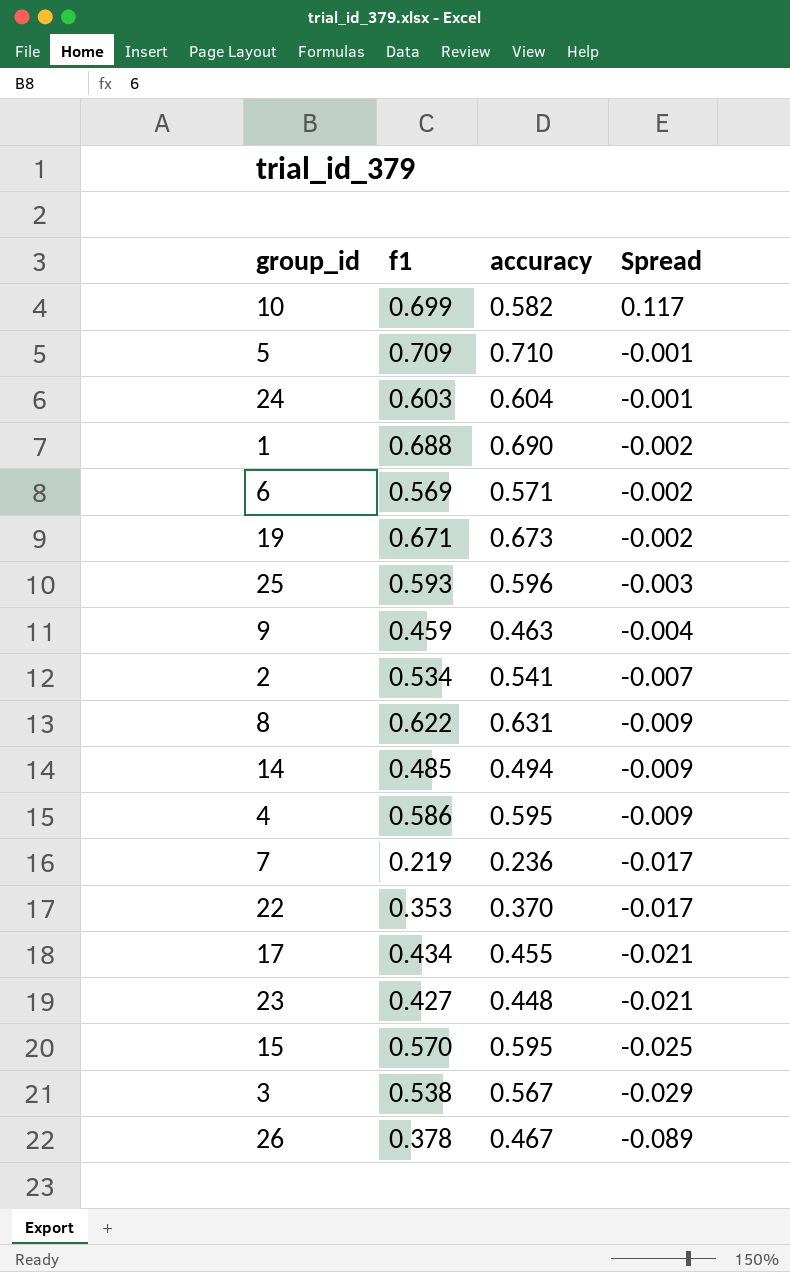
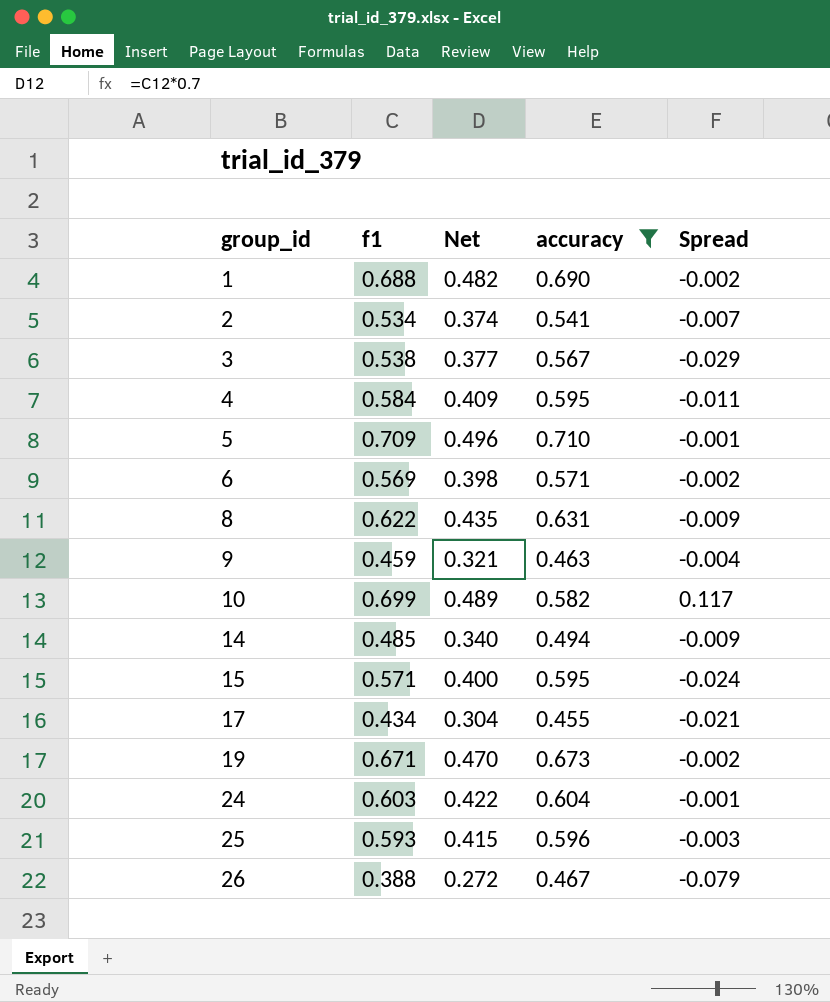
filter: none -> accuracy >= 0.455
row order: Spread descending -> group_id ascending
column Net | formula: none -> [f1] * 0.7
4 | f1: 0.586 -> 0.584
4 | Spread: -0.009 -> -0.011
15 | f1: 0.570 -> 0.571
15 | Spread: -0.025 -> -0.024
26 | f1: 0.378 -> 0.388
26 | Spread: -0.089 -> -0.079

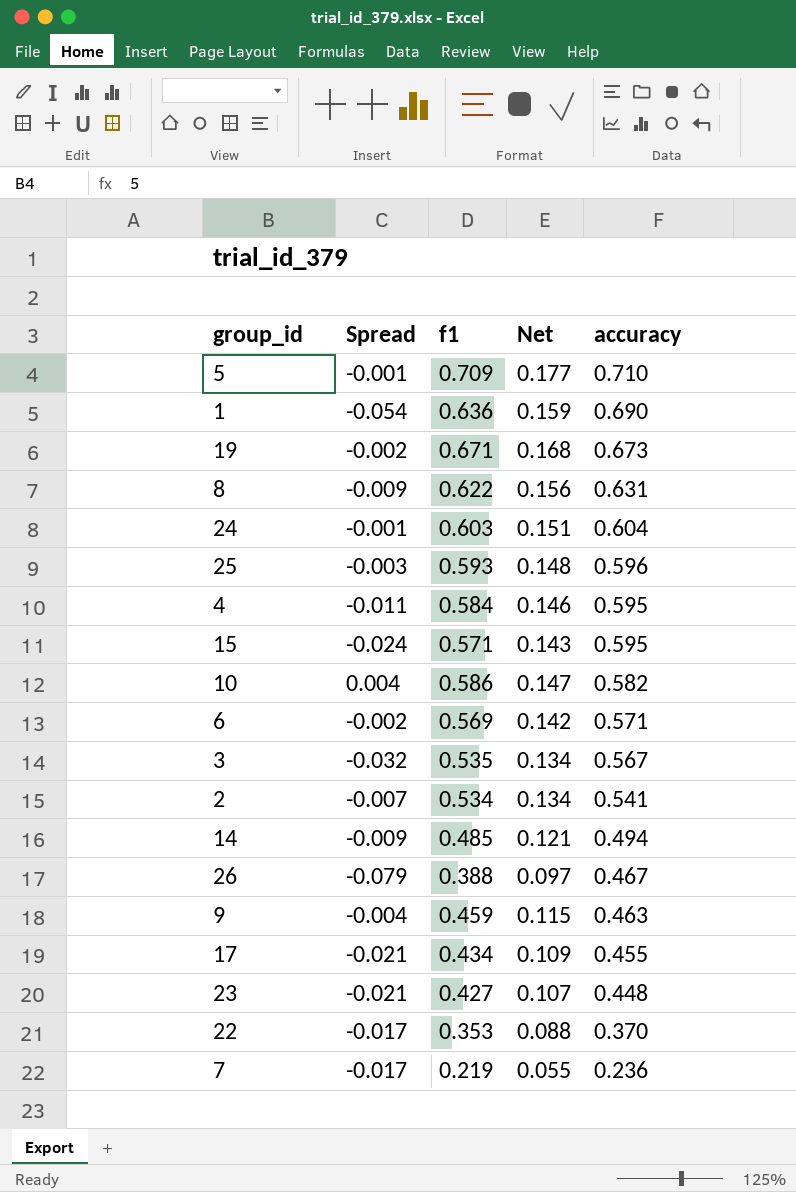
filter: accuracy >= 0.455 -> none
row order: group_id ascending -> accuracy descending
column Spread | position: 5 -> 2
column Net | formula: [f1] * 0.7 -> [f1] * 0.25
1 | Spread: -0.002 -> -0.054
1 | f1: 0.688 -> 0.636
10 | Spread: 0.117 -> 0.004
10 | f1: 0.699 -> 0.586
3 | Spread: -0.029 -> -0.032
3 | f1: 0.538 -> 0.535

